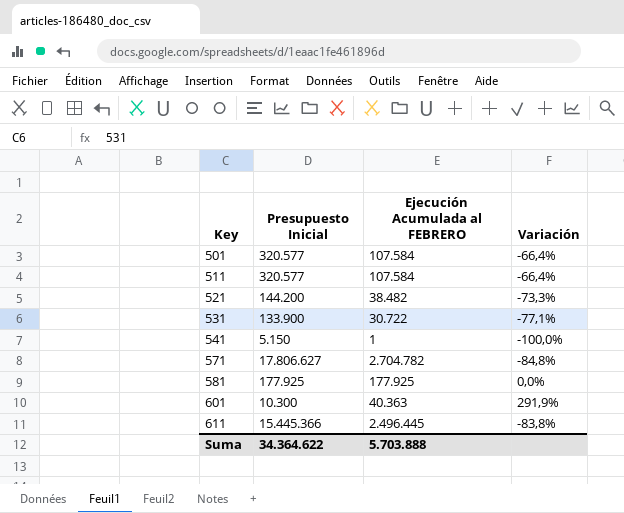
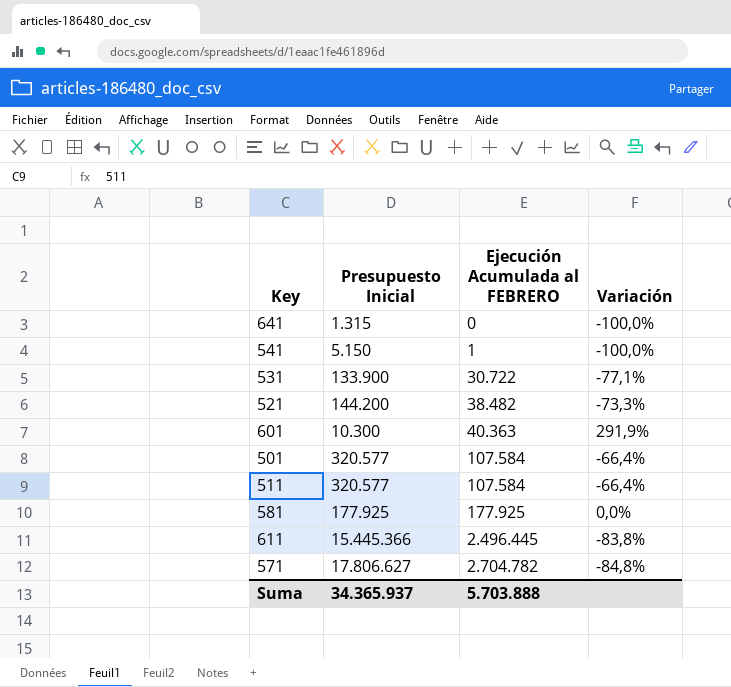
row order: Key ascending -> Ejecución Acumulada al FEBRERO ascending
row 641: none -> 1.315 | 0 | -100,0%
Suma | Presupuesto Inicial: 34.364.622 -> 34.365.937

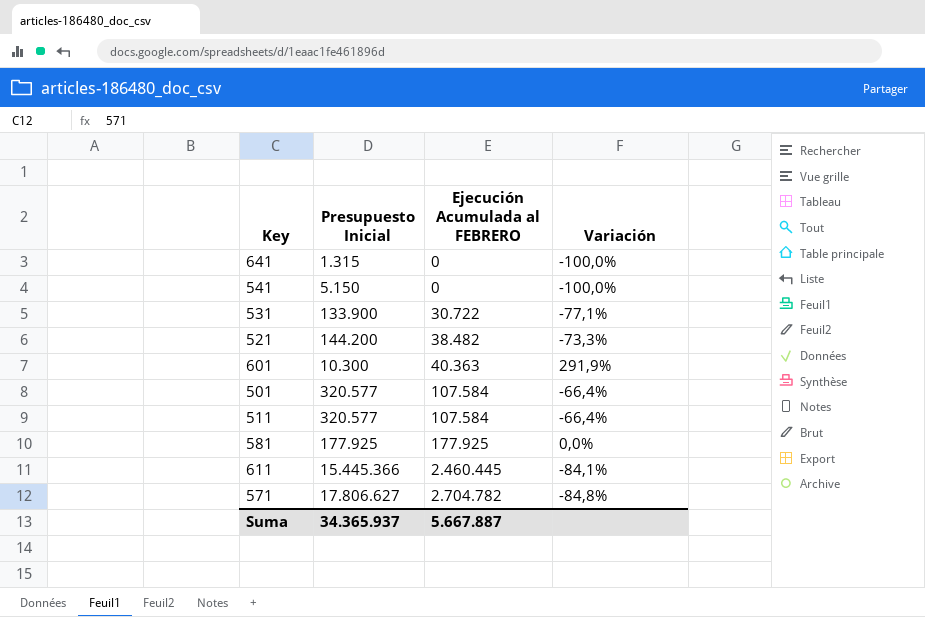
541 | Ejecución Acumulada al FEBRERO: 1 -> 0
611 | Ejecución Acumulada al FEBRERO: 2.496.445 -> 2.460.445
611 | Variación: -83,8% -> -84,1%
Suma | Ejecución Acumulada al FEBRERO: 5.703.888 -> 5.667.887

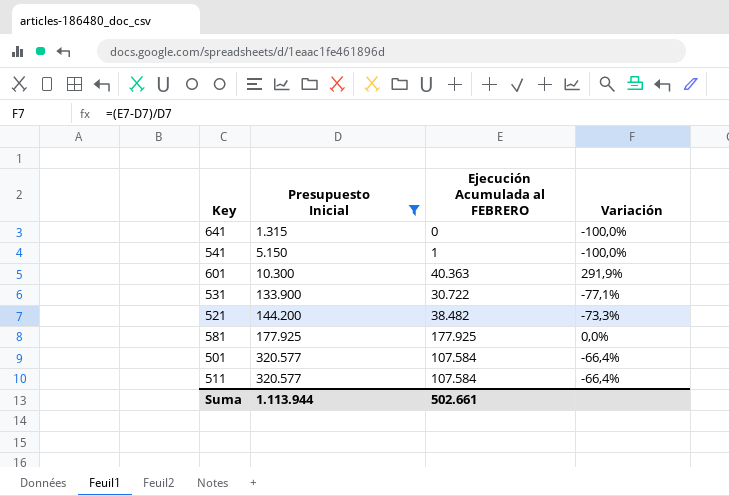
filter: none -> Presupuesto Inicial <= 320.577
row order: Ejecución Acumulada al FEBRERO ascending -> Presupuesto Inicial ascending
541 | Ejecución Acumulada al FEBRERO: 0 -> 1
Suma | Presupuesto Inicial: 34.365.937 -> 1.113.944
Suma | Ejecución Acumulada al FEBRERO: 5.667.887 -> 502.661

